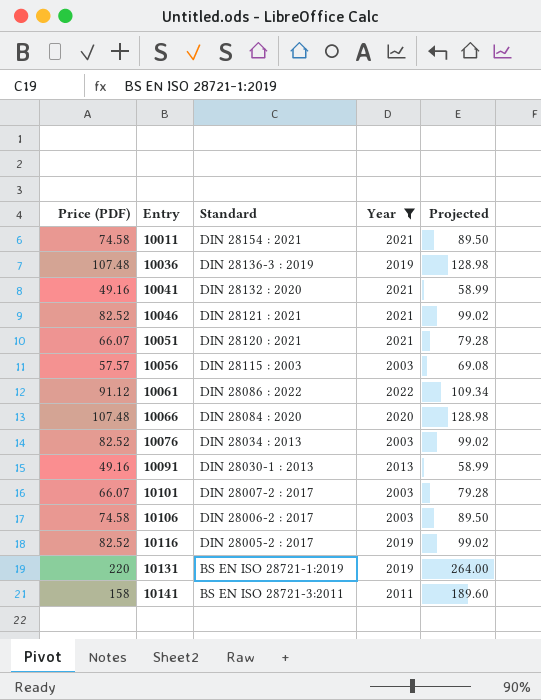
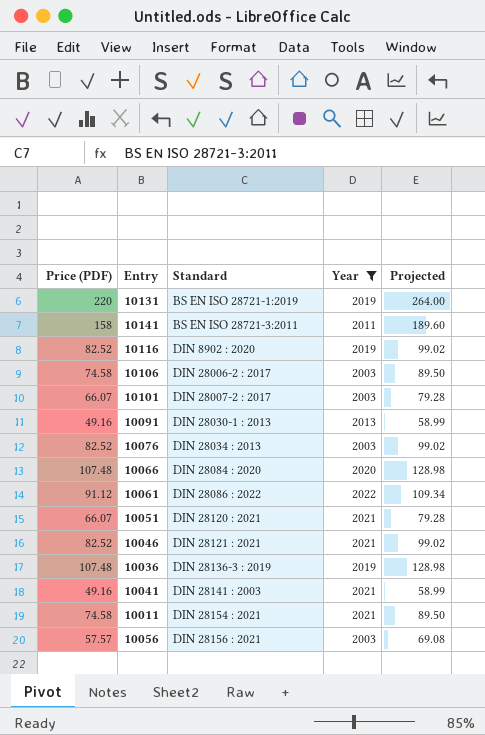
row order: Entry ascending -> Standard ascending
10116 | Standard: DIN 28005-2 : 2017 -> DIN 8902 : 2020
10041 | Standard: DIN 28132 : 2020 -> DIN 28141 : 2003
10056 | Standard: DIN 28115 : 2003 -> DIN 28156 : 2021

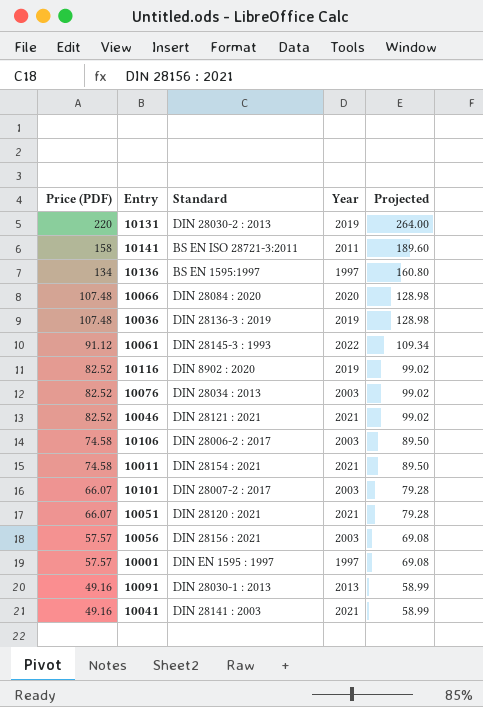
filter: Year != 1997 -> none
row order: Standard ascending -> Price (PDF) descending
10131 | Standard: BS EN ISO 28721-1:2019 -> DIN 28030-2 : 2013
10061 | Standard: DIN 28086 : 2022 -> DIN 28145-3 : 1993

